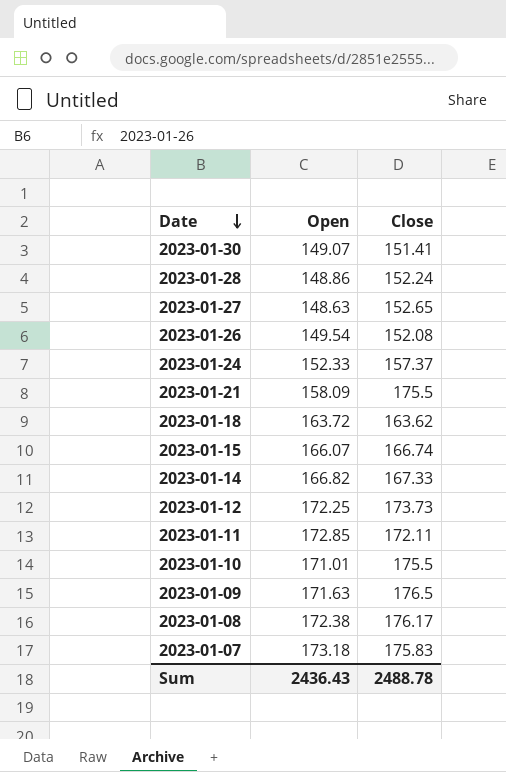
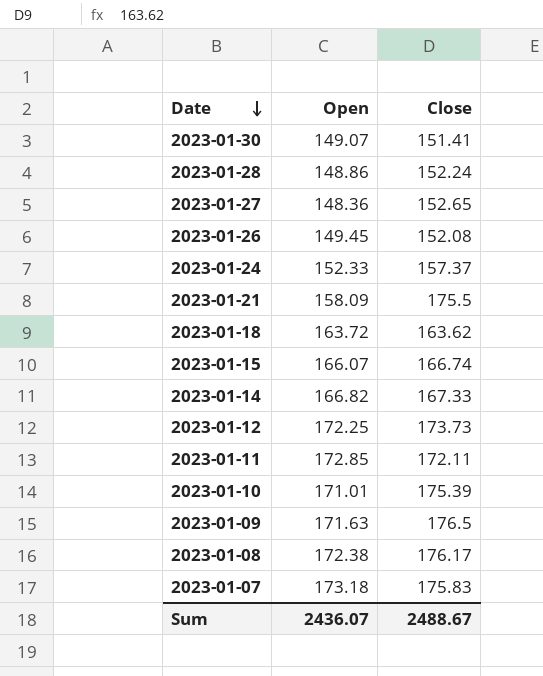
2023-01-27 | Open: 148.63 -> 148.36
2023-01-26 | Open: 149.54 -> 149.45
2023-01-10 | Close: 175.5 -> 175.39
Sum | Open: 2436.43 -> 2436.07
Sum | Close: 2488.78 -> 2488.67

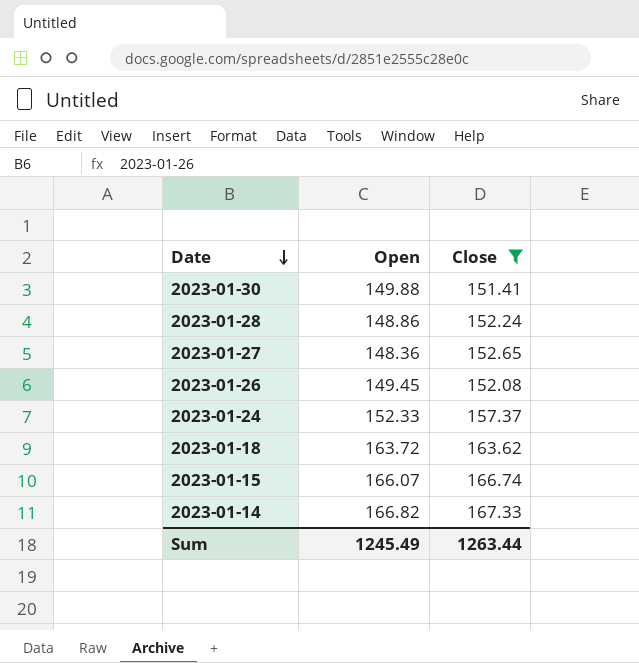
filter: none -> Close <= 167.33
2023-01-30 | Open: 149.07 -> 149.88
Sum | Open: 2436.07 -> 1245.49
Sum | Close: 2488.67 -> 1263.44

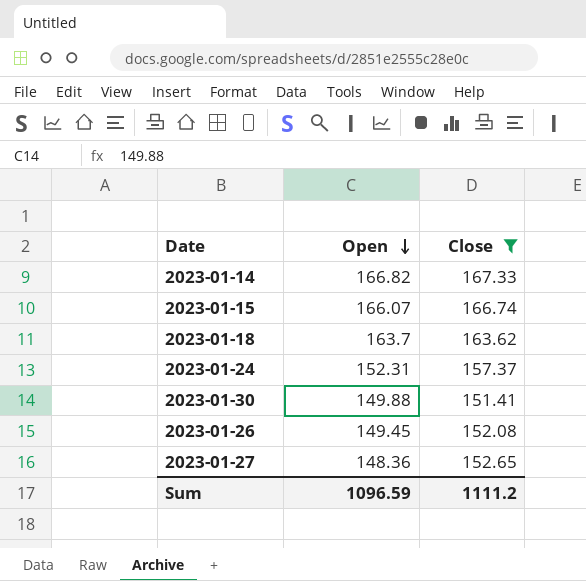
row order: Date descending -> Open descending
row 2023-01-28: 148.86 | 152.24 -> none
2023-01-18 | Open: 163.72 -> 163.7
2023-01-24 | Open: 152.33 -> 152.31
Sum | Open: 1245.49 -> 1096.59
Sum | Close: 1263.44 -> 1111.2

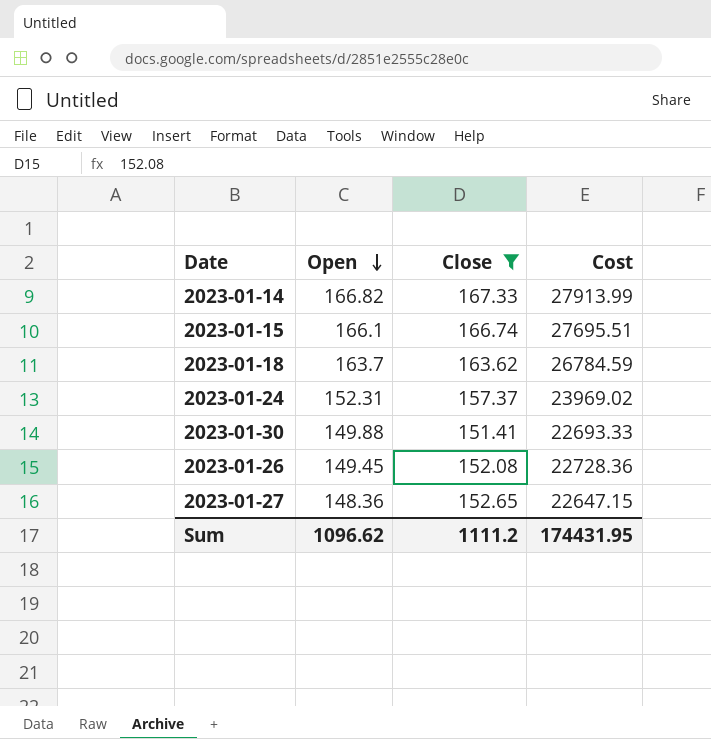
column Cost | formula: none -> [Open] * [Close]
2023-01-15 | Open: 166.07 -> 166.1
Sum | Open: 1096.59 -> 1096.62

